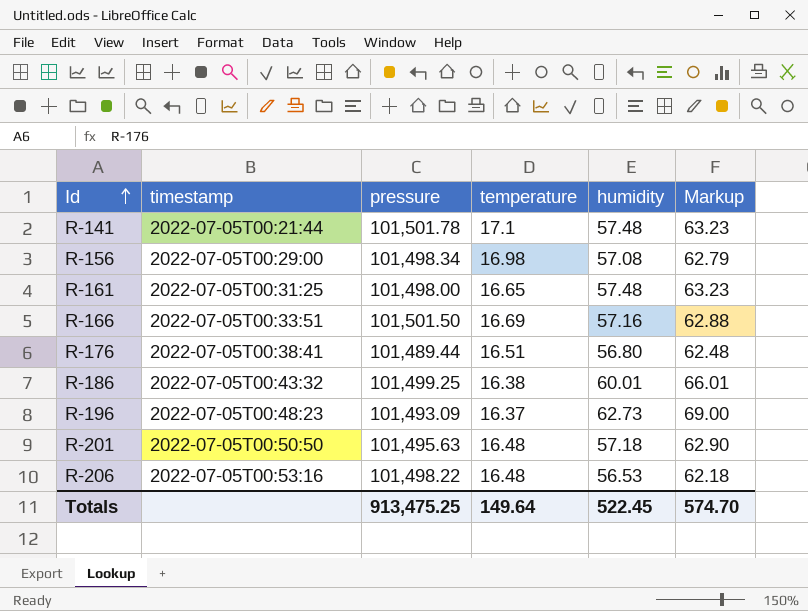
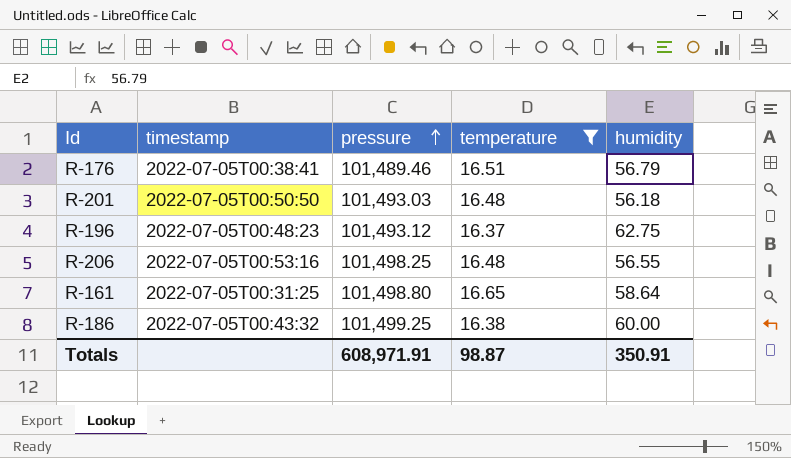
filter: none -> temperature <= 16.65
row order: Id ascending -> pressure ascending
column Markup | formula: [humidity] * 1.1 -> none
R-176 | pressure: 101,489.44 -> 101,489.46
R-176 | humidity: 56.80 -> 56.79
R-201 | pressure: 101,495.63 -> 101,493.03
R-201 | humidity: 57.18 -> 56.18
R-196 | pressure: 101,493.09 -> 101,493.12
R-196 | humidity: 62.73 -> 62.75
R-206 | pressure: 101,498.22 -> 101,498.25
R-206 | humidity: 56.53 -> 56.55
R-161 | pressure: 101,498.00 -> 101,498.80
R-161 | humidity: 57.48 -> 58.64
R-186 | humidity: 60.01 -> 60.00
Totals | pressure: 913,475.25 -> 608,971.91
Totals | temperature: 149.64 -> 98.87
Totals | humidity: 522.45 -> 350.91

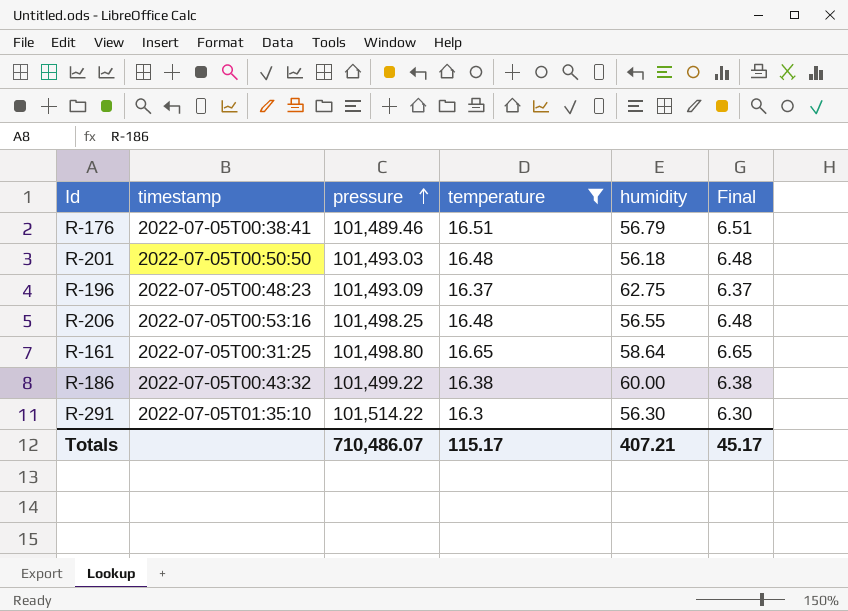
column Final | formula: none -> [temperature] - 10
R-196 | pressure: 101,493.12 -> 101,493.09
R-186 | pressure: 101,499.25 -> 101,499.22
row R-291: none -> 2022-07-05T01:35:10 | 101,514.22 | 16.3 | 56.30 | 6.30
Totals | pressure: 608,971.91 -> 710,486.07
Totals | temperature: 98.87 -> 115.17
Totals | humidity: 350.91 -> 407.21

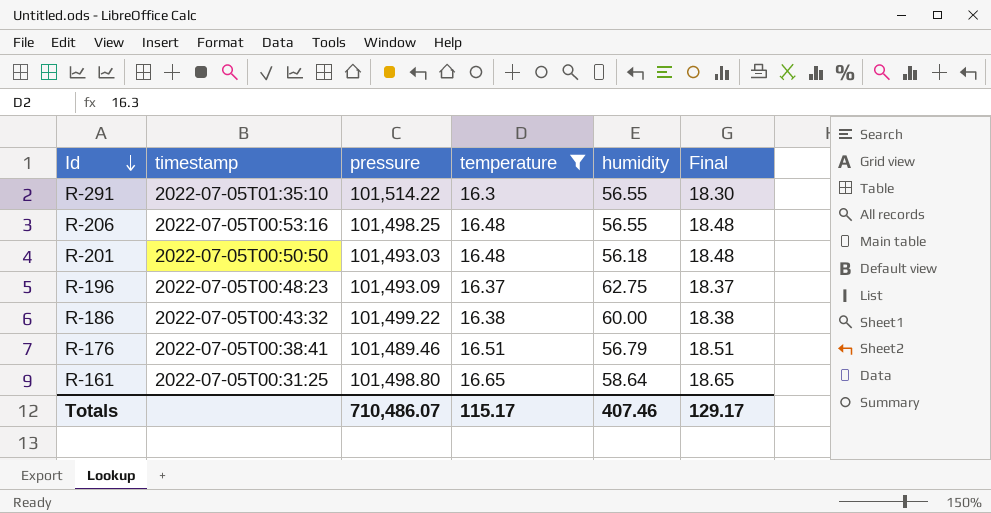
row order: pressure ascending -> Id descending
column Final | formula: [temperature] - 10 -> [temperature] + 2
R-291 | humidity: 56.30 -> 56.55
Totals | humidity: 407.21 -> 407.46
Totals | Final: 45.17 -> 129.17

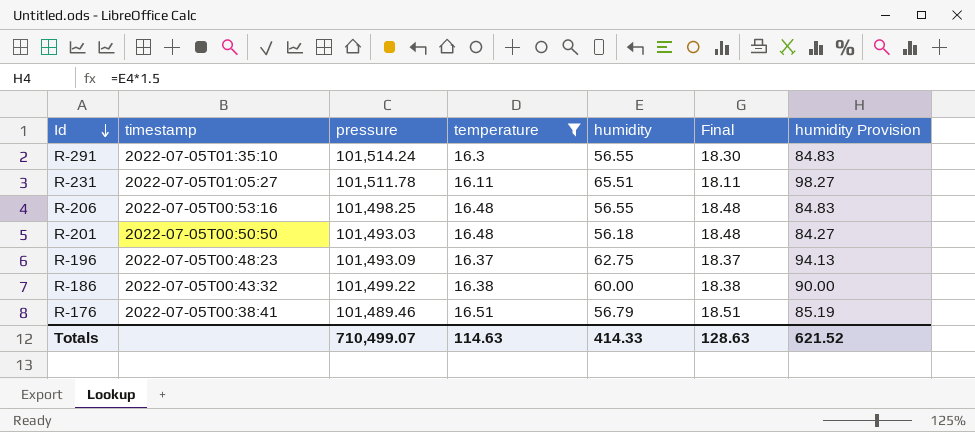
column humidity Provision | formula: none -> [humidity] * 1.5
row R-161: 2022-07-05T00:31:25 | 101,498.80 | 16.65 | 58.64 | 18.65 -> none
R-291 | pressure: 101,514.22 -> 101,514.24
row R-231: none -> 2022-07-05T01:05:27 | 101,511.78 | 16.11 | 65.51 | 18.11 | 98.27
Totals | pressure: 710,486.07 -> 710,499.07
Totals | temperature: 115.17 -> 114.63
Totals | humidity: 407.46 -> 414.33
Totals | Final: 129.17 -> 128.63

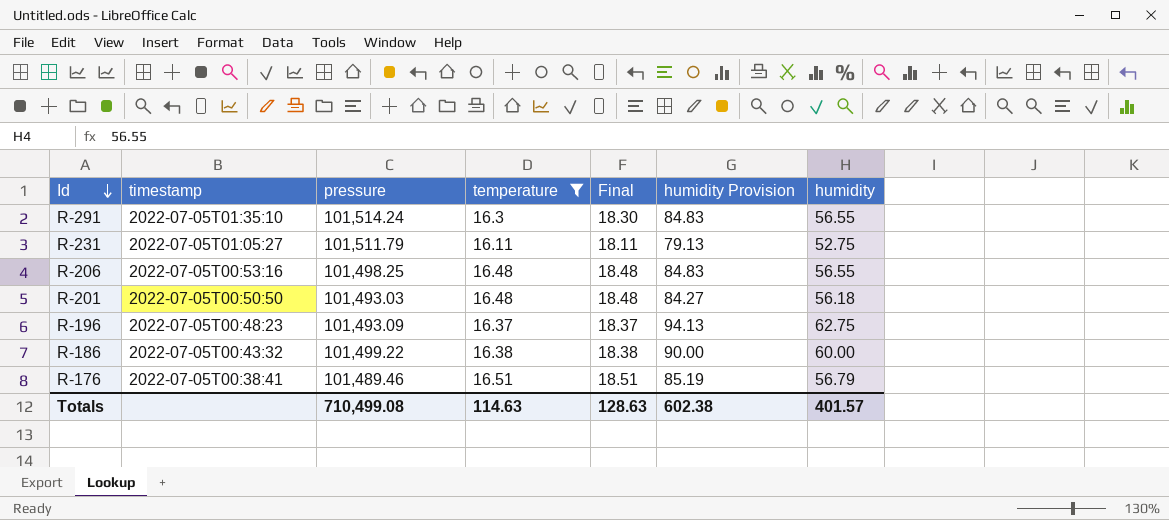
column humidity | position: 5 -> 7
R-231 | pressure: 101,511.78 -> 101,511.79
R-231 | humidity Provision: 98.27 -> 79.13
R-231 | humidity: 65.51 -> 52.75
Totals | pressure: 710,499.07 -> 710,499.08
Totals | humidity Provision: 621.52 -> 602.38
Totals | humidity: 414.33 -> 401.57

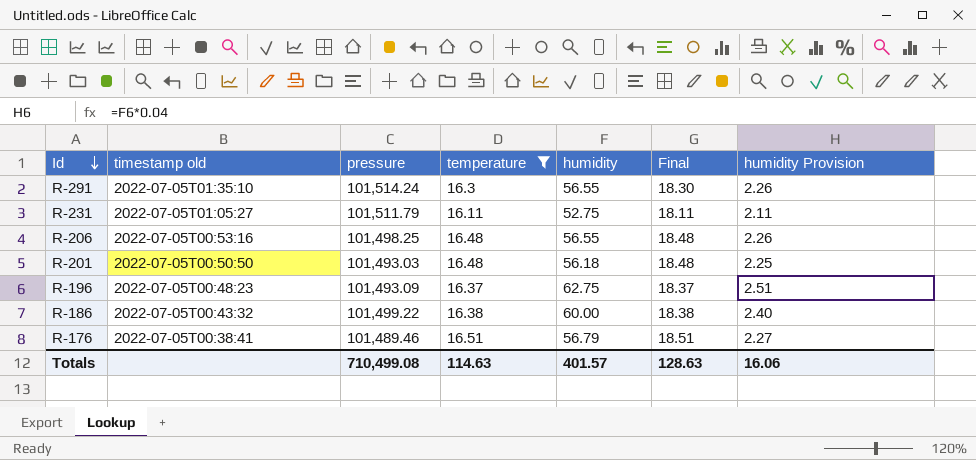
column name: timestamp -> timestamp old
column humidity | position: 7 -> 5
column humidity Provision | formula: [humidity] * 1.5 -> [humidity] * 0.04
Totals | humidity Provision: 602.38 -> 16.06

